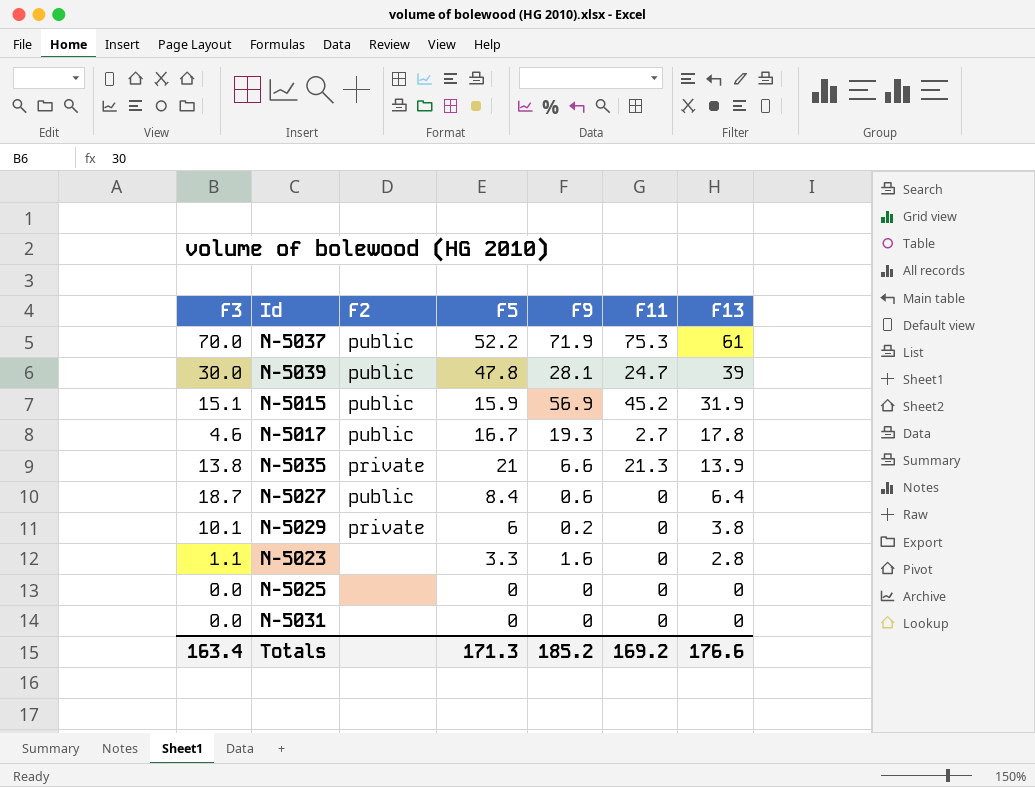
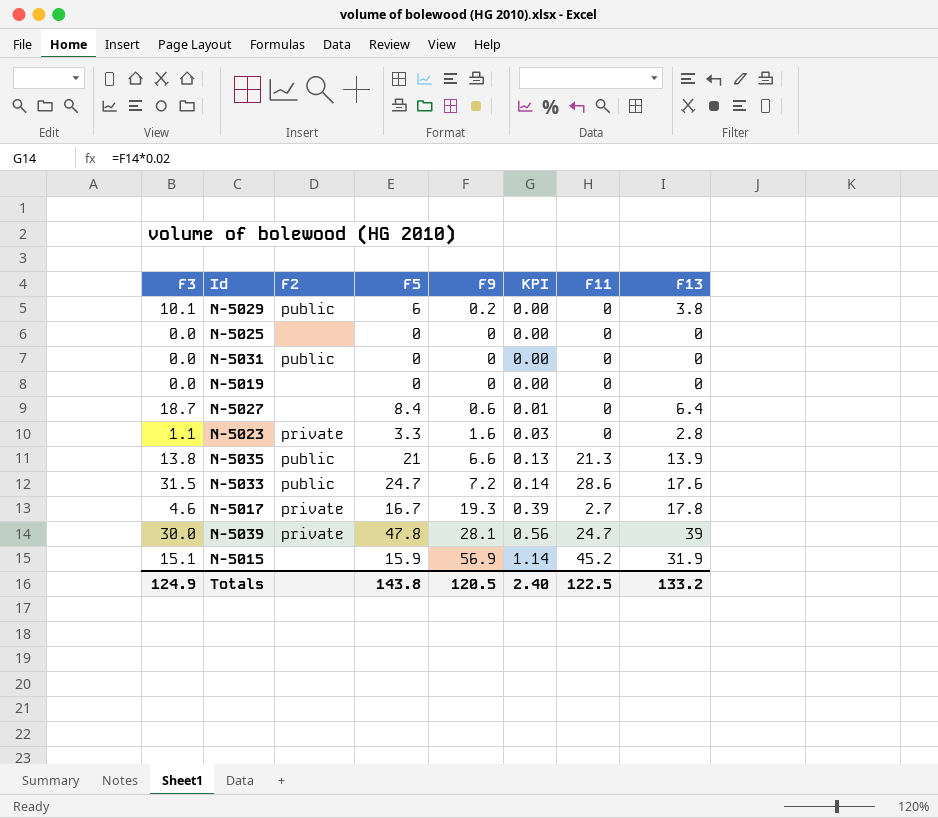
row order: F13 descending -> KPI ascending
column KPI | formula: none -> [F9] * 0.02
row N-5037: 70.0 | public | 52.2 | 71.9 | 75.3 | 61 -> none
N-5029 | F2: private -> public
N-5031 | F2: none -> public
row N-5019: none -> 0.0 | none | 0 | 0 | 0.00 | 0 | 0
N-5027 | F2: public -> none
N-5023 | F2: none -> private
N-5035 | F2: private -> public
row N-5033: none -> 31.5 | public | 24.7 | 7.2 | 0.14 | 28.6 | 17.6
N-5017 | F2: public -> private
N-5039 | F2: public -> private
N-5015 | F2: public -> none
Totals | F3: 163.4 -> 124.9
Totals | F5: 171.3 -> 143.8
Totals | F9: 185.2 -> 120.5
Totals | F11: 169.2 -> 122.5
Totals | F13: 176.6 -> 133.2

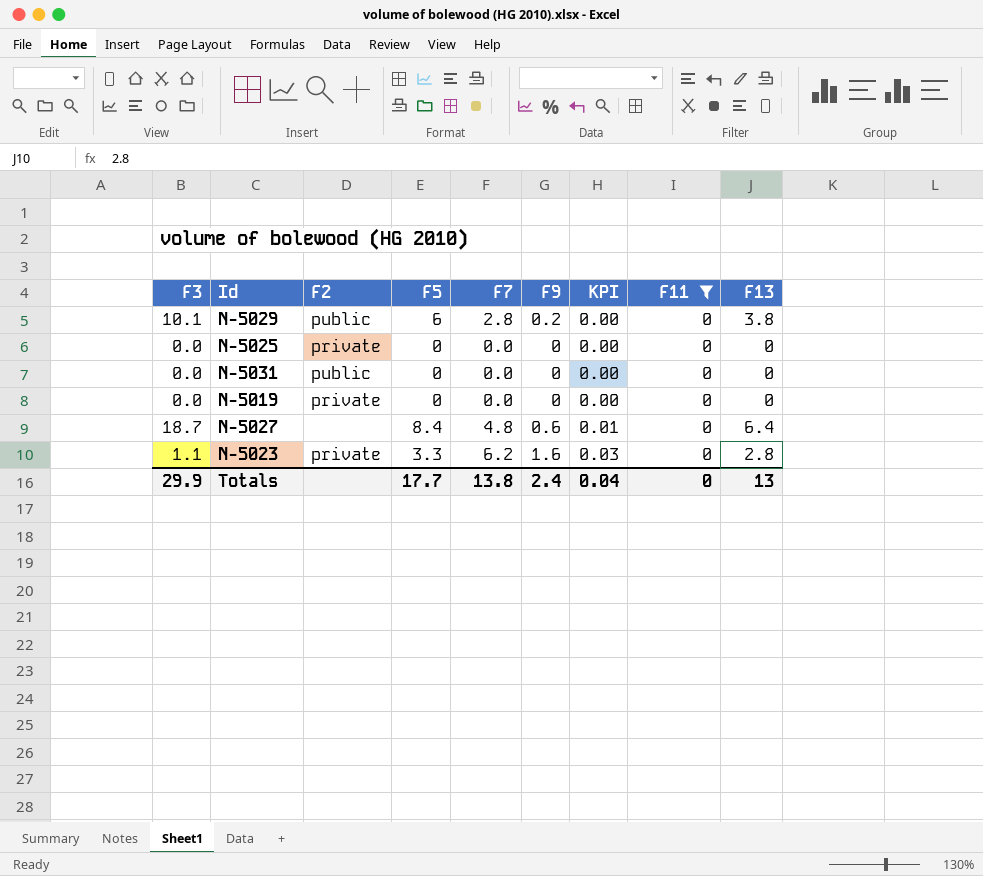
filter: none -> F11 = 0
column F7 | position: none -> 5
N-5025 | F2: none -> private
N-5019 | F2: none -> private
Totals | F3: 124.9 -> 29.9
Totals | F5: 143.8 -> 17.7
Totals | F9: 120.5 -> 2.4
Totals | KPI: 2.40 -> 0.04
Totals | F11: 122.5 -> 0
Totals | F13: 133.2 -> 13

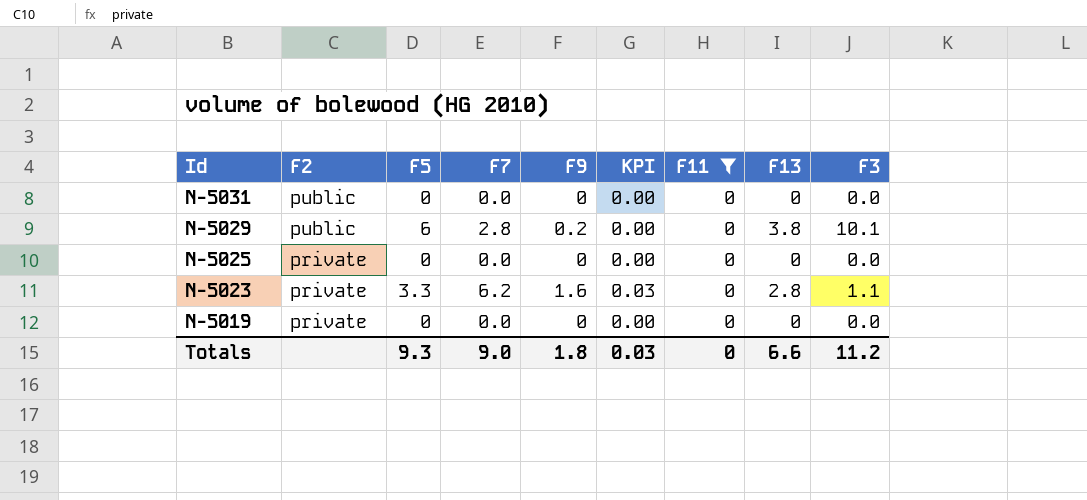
row order: KPI ascending -> Id descending
column F3 | position: 1 -> 9
row N-5027: 18.7 | none | 8.4 | 4.8 | 0.6 | 0.01 | 0 | 6.4 -> none
Totals | F5: 17.7 -> 9.3
Totals | F7: 13.8 -> 9.0
Totals | F9: 2.4 -> 1.8
Totals | KPI: 0.04 -> 0.03
Totals | F13: 13 -> 6.6
Totals | F3: 29.9 -> 11.2

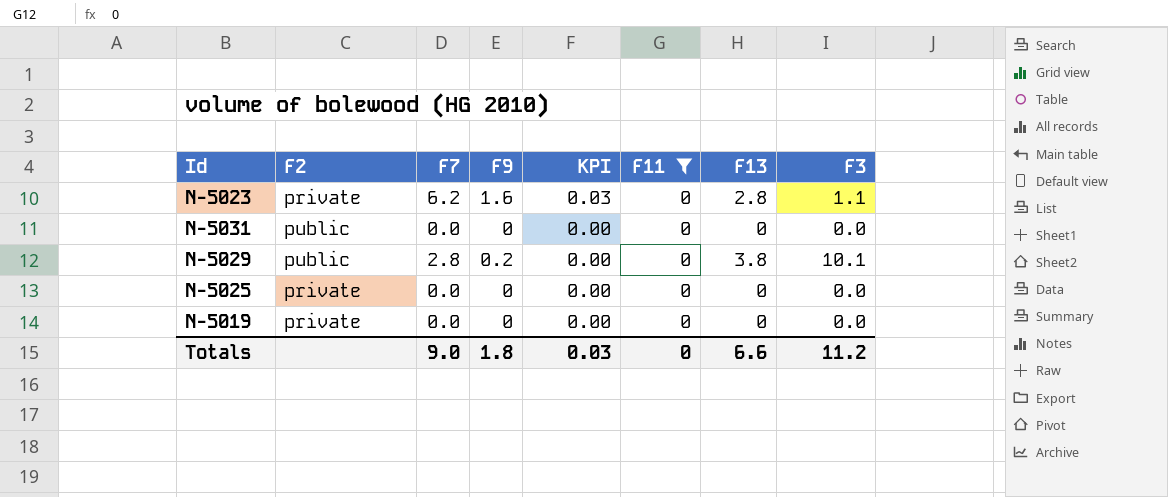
row order: Id descending -> KPI descending
column F5 | position: 3 -> none

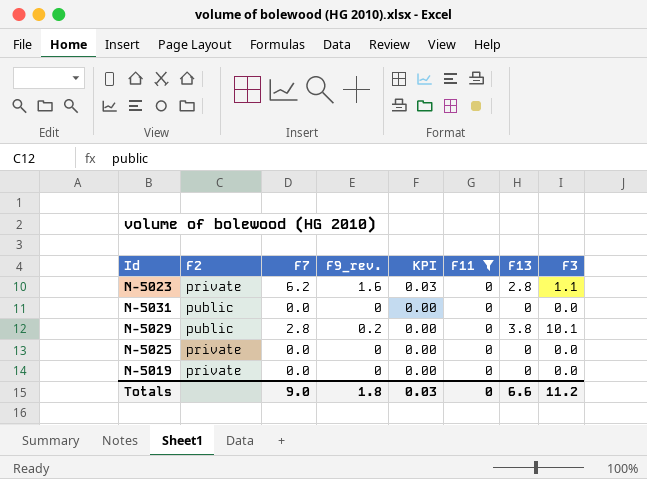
column name: F9 -> F9_rev.

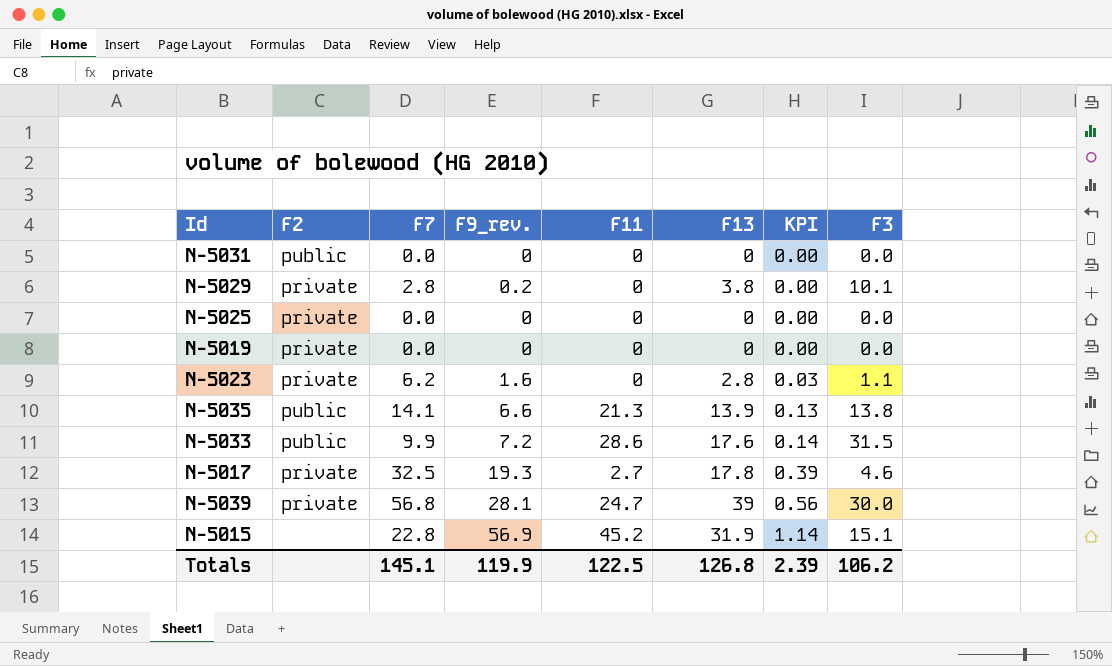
filter: F11 = 0 -> none
row order: KPI descending -> KPI ascending
column KPI | position: 5 -> 7
N-5029 | F2: public -> private
Totals | F7: 9.0 -> 145.1
Totals | F9_rev.: 1.8 -> 119.9
Totals | F11: 0 -> 122.5
Totals | F13: 6.6 -> 126.8
Totals | KPI: 0.03 -> 2.39
Totals | F3: 11.2 -> 106.2

